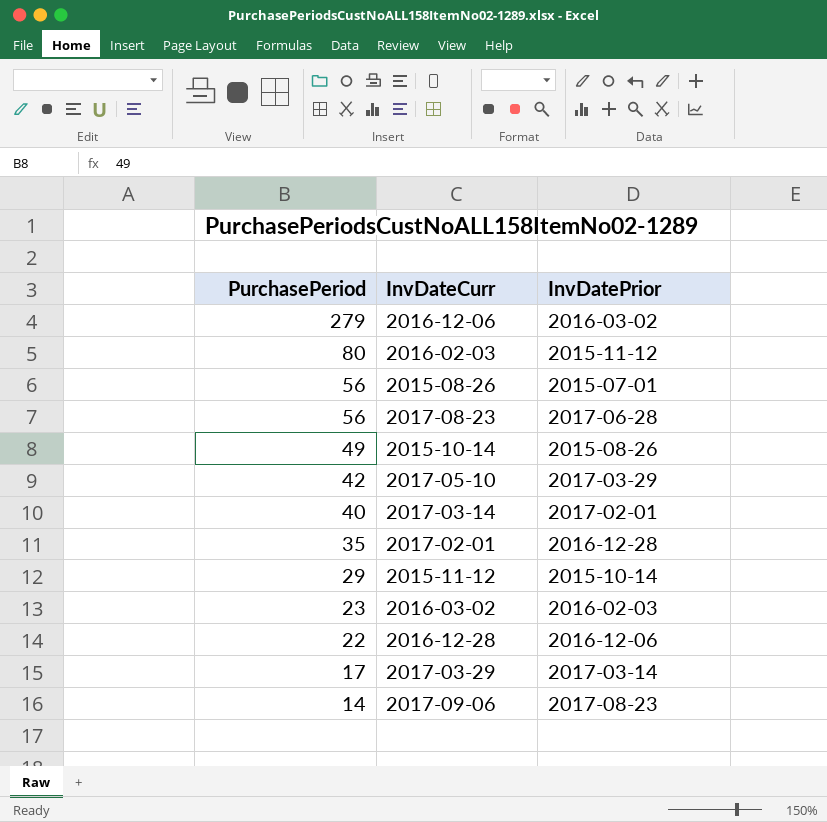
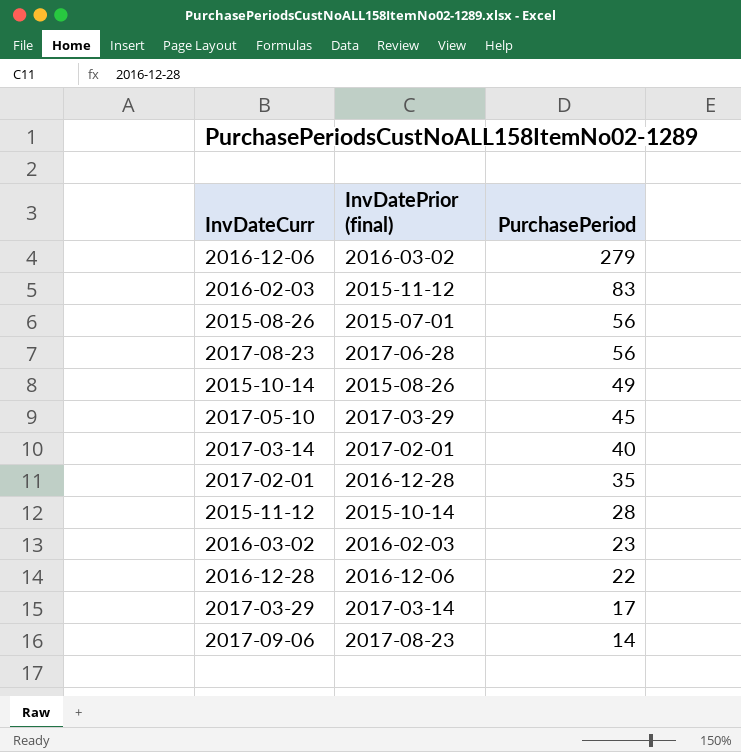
column name: InvDatePrior -> InvDatePrior (final)
column PurchasePeriod | position: 1 -> 3
2016-02-03 | PurchasePeriod: 80 -> 83
2017-05-10 | PurchasePeriod: 42 -> 45
2015-11-12 | PurchasePeriod: 29 -> 28

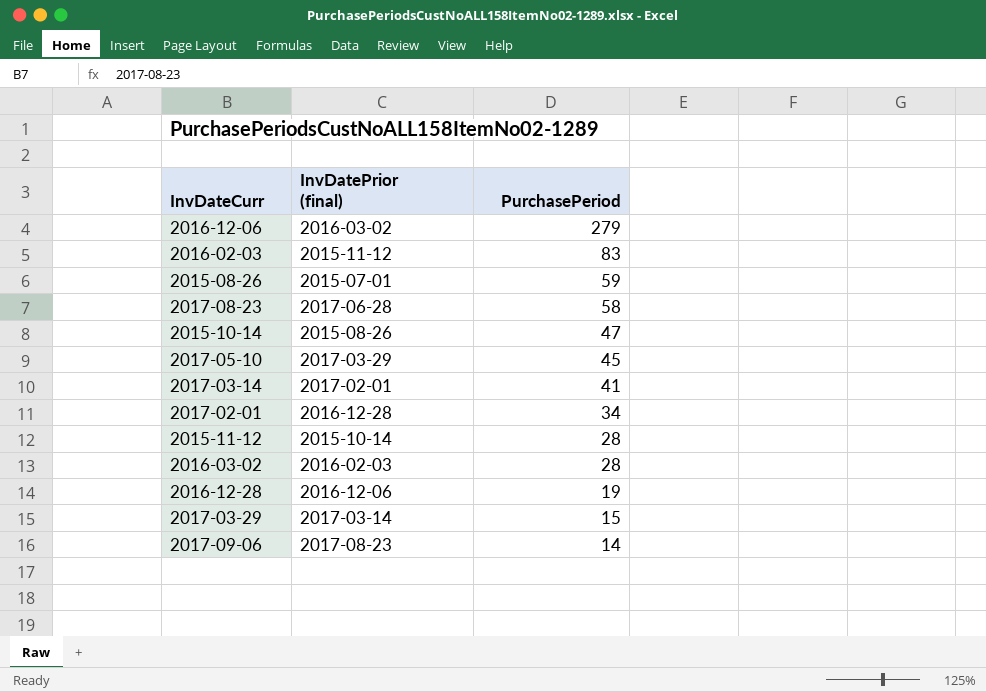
2015-08-26 | PurchasePeriod: 56 -> 59
2017-08-23 | PurchasePeriod: 56 -> 58
2015-10-14 | PurchasePeriod: 49 -> 47
2017-03-14 | PurchasePeriod: 40 -> 41
2017-02-01 | PurchasePeriod: 35 -> 34
2016-03-02 | PurchasePeriod: 23 -> 28
2016-12-28 | PurchasePeriod: 22 -> 19
2017-03-29 | PurchasePeriod: 17 -> 15

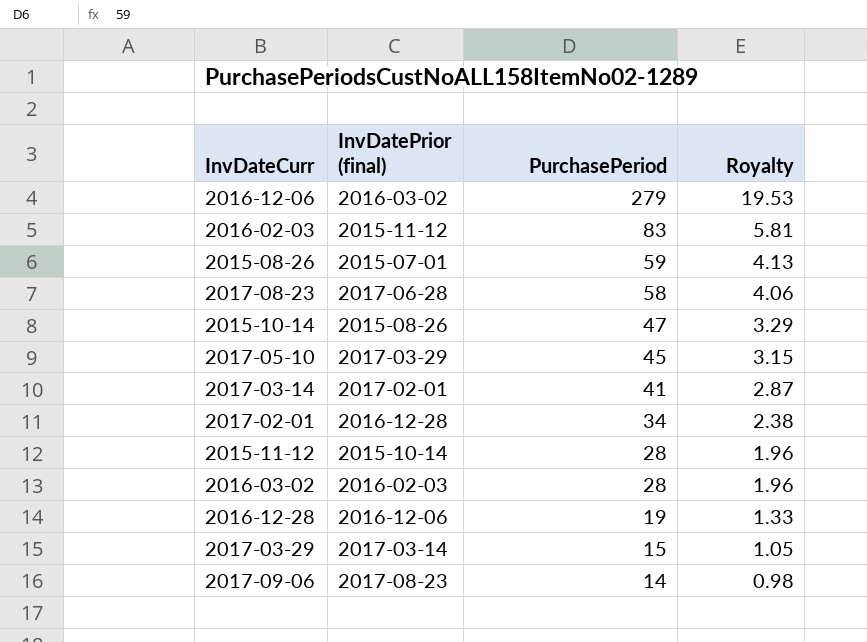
column Royalty | formula: none -> [PurchasePeriod] * 0.07

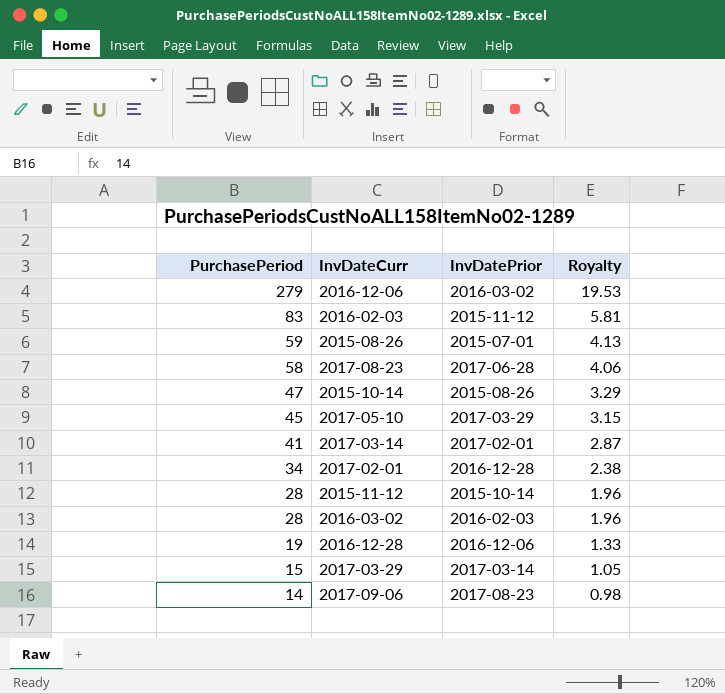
column PurchasePeriod | position: 3 -> 1
column name: InvDatePrior (final) -> InvDatePrior

